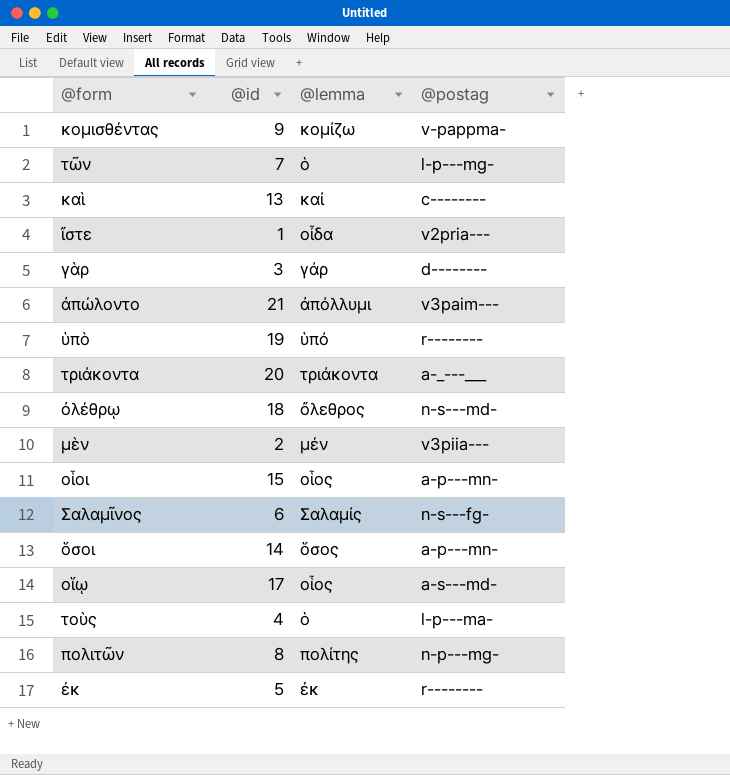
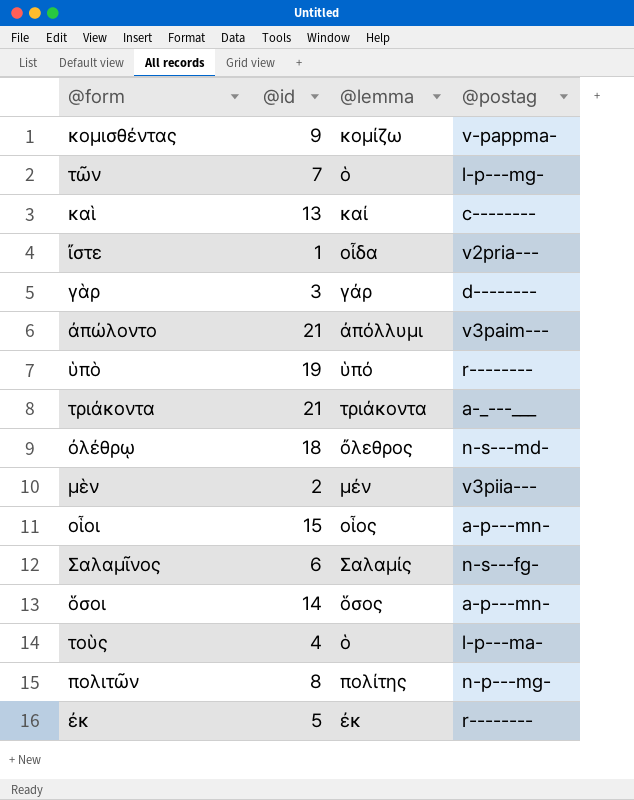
row οἵῳ: 17 | οἷος | a-s---md- -> none
τριάκοντα | @id: 20 -> 21

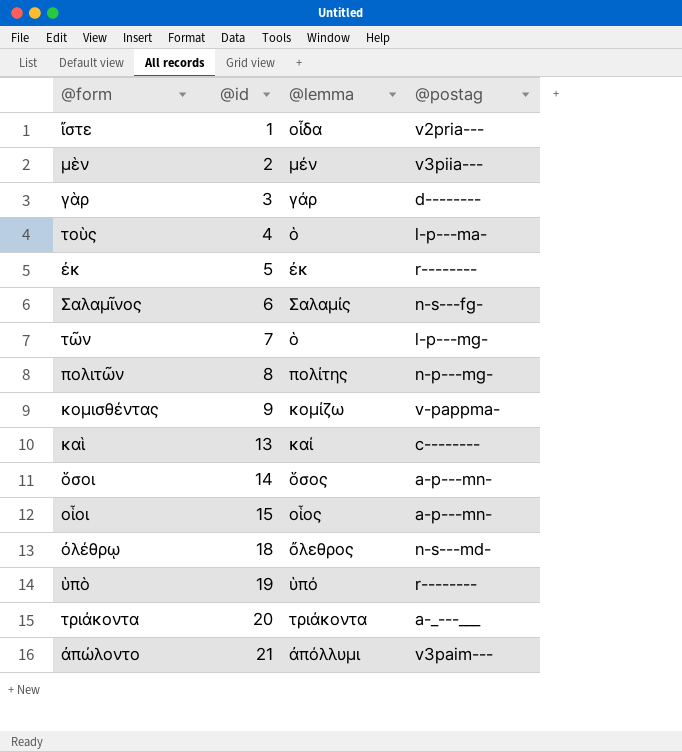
row order: none -> @id ascending
τριάκοντα | @id: 21 -> 20

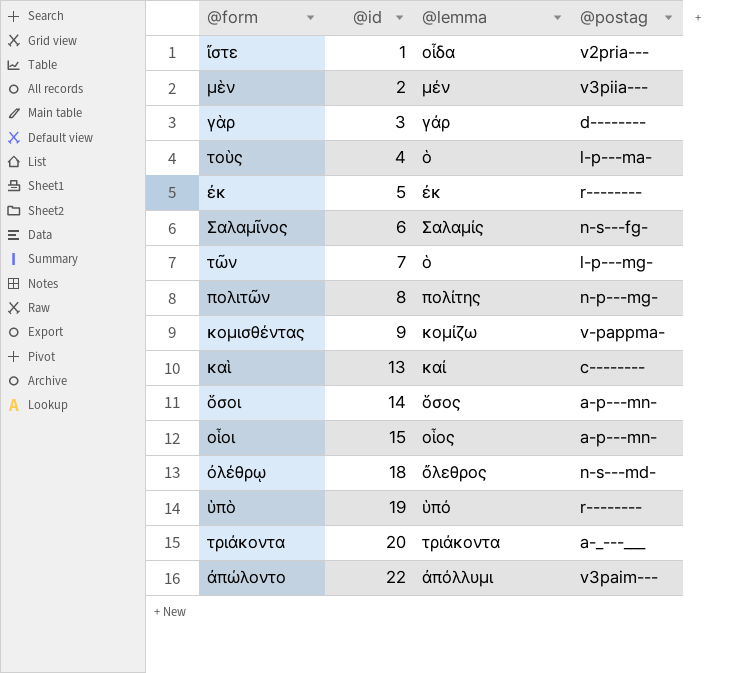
ἀπώλοντο | @id: 21 -> 22

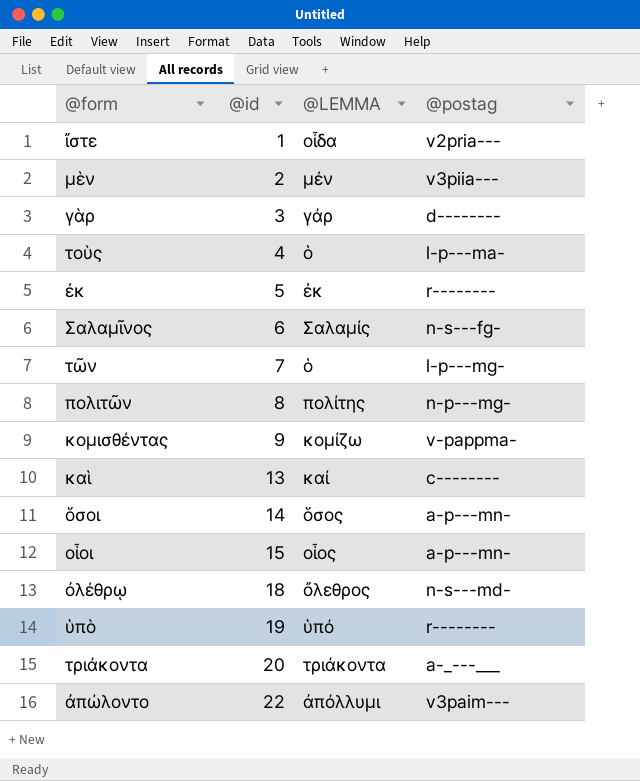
column name: @lemma -> @LEMMA

